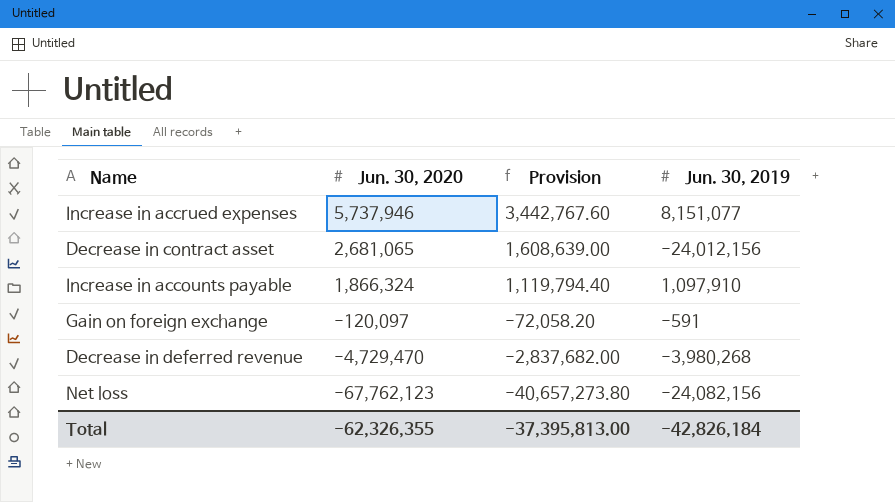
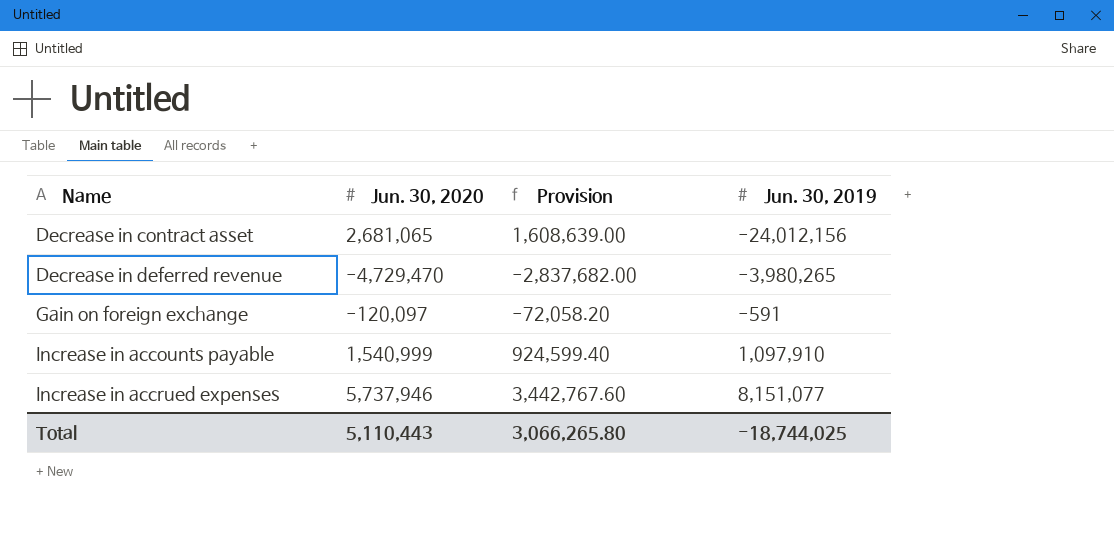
row order: Jun. 30, 2020 descending -> Name ascending
row Net loss: -67,762,123 | -40,657,273.80 | -24,082,156 -> none
Decrease in deferred revenue | Jun. 30, 2019: -3,980,268 -> -3,980,265
Increase in accounts payable | Jun. 30, 2020: 1,866,324 -> 1,540,999
Increase in accounts payable | Provision: 1,119,794.40 -> 924,599.40
Total | Jun. 30, 2020: -62,326,355 -> 5,110,443
Total | Provision: -37,395,813.00 -> 3,066,265.80
Total | Jun. 30, 2019: -42,826,184 -> -18,744,025

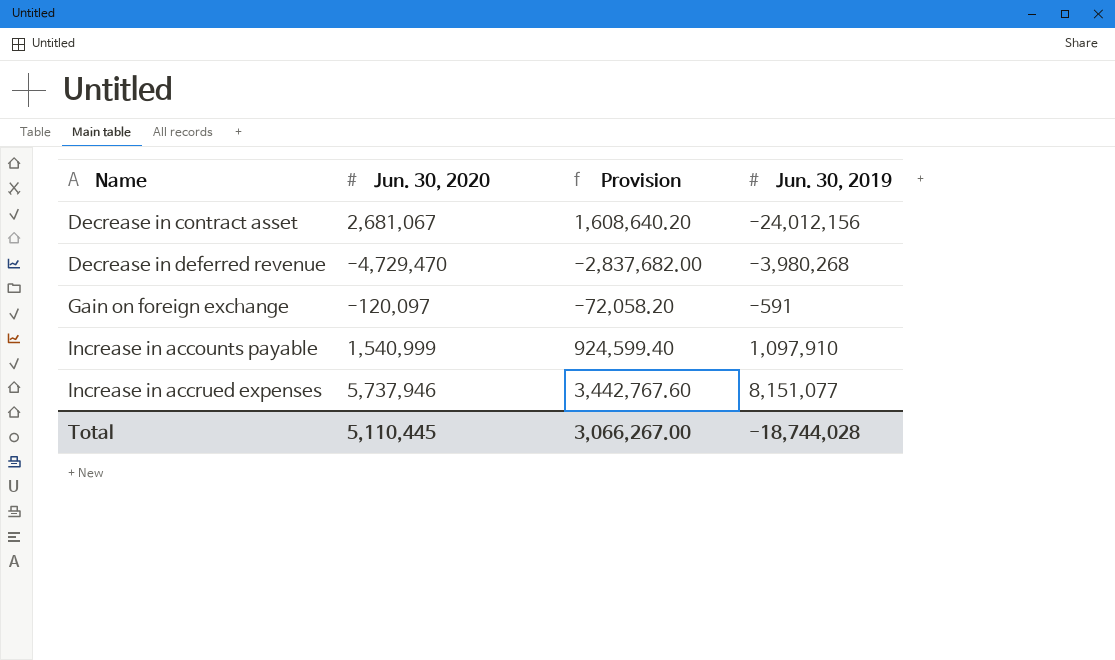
Decrease in contract asset | Jun. 30, 2020: 2,681,065 -> 2,681,067
Decrease in contract asset | Provision: 1,608,639.00 -> 1,608,640.20
Decrease in deferred revenue | Jun. 30, 2019: -3,980,265 -> -3,980,268
Total | Jun. 30, 2020: 5,110,443 -> 5,110,445
Total | Provision: 3,066,265.80 -> 3,066,267.00
Total | Jun. 30, 2019: -18,744,025 -> -18,744,028

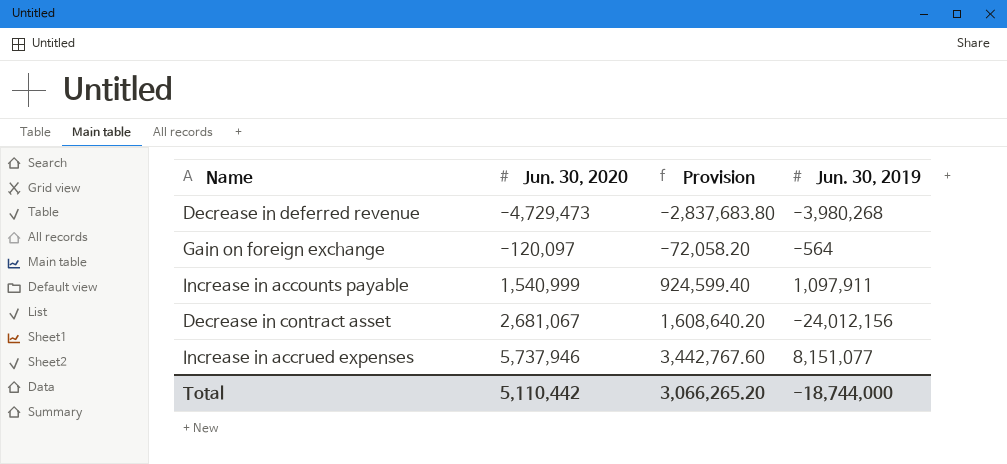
row order: Name ascending -> Jun. 30, 2020 ascending
Decrease in deferred revenue | Jun. 30, 2020: -4,729,470 -> -4,729,473
Decrease in deferred revenue | Provision: -2,837,682.00 -> -2,837,683.80
Gain on foreign exchange | Jun. 30, 2019: -591 -> -564
Increase in accounts payable | Jun. 30, 2019: 1,097,910 -> 1,097,911
Total | Jun. 30, 2020: 5,110,445 -> 5,110,442
Total | Provision: 3,066,267.00 -> 3,066,265.20
Total | Jun. 30, 2019: -18,744,028 -> -18,744,000

